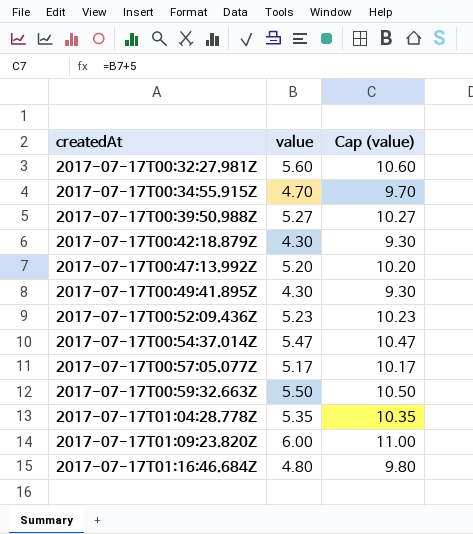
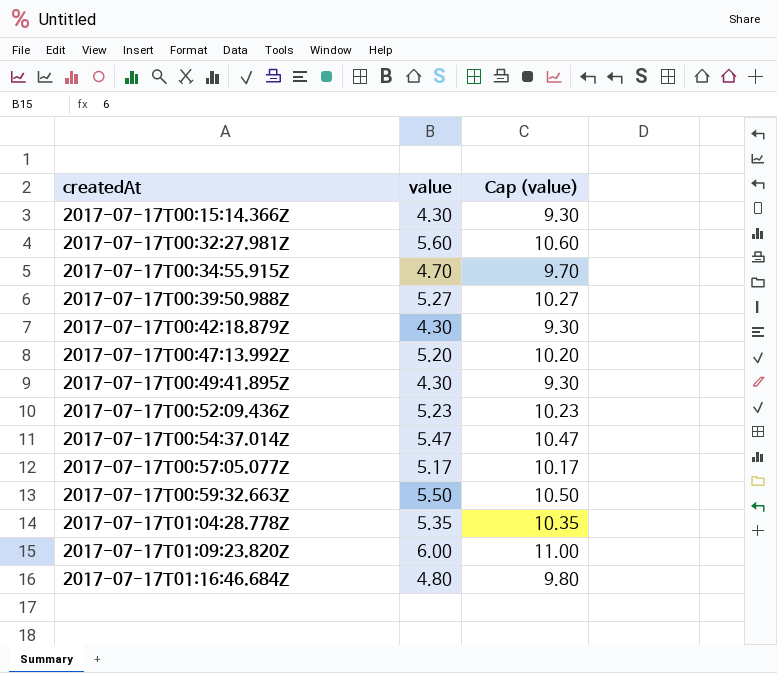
row 2017-07-17T00:15:14.366Z: none -> 4.30 | 9.30

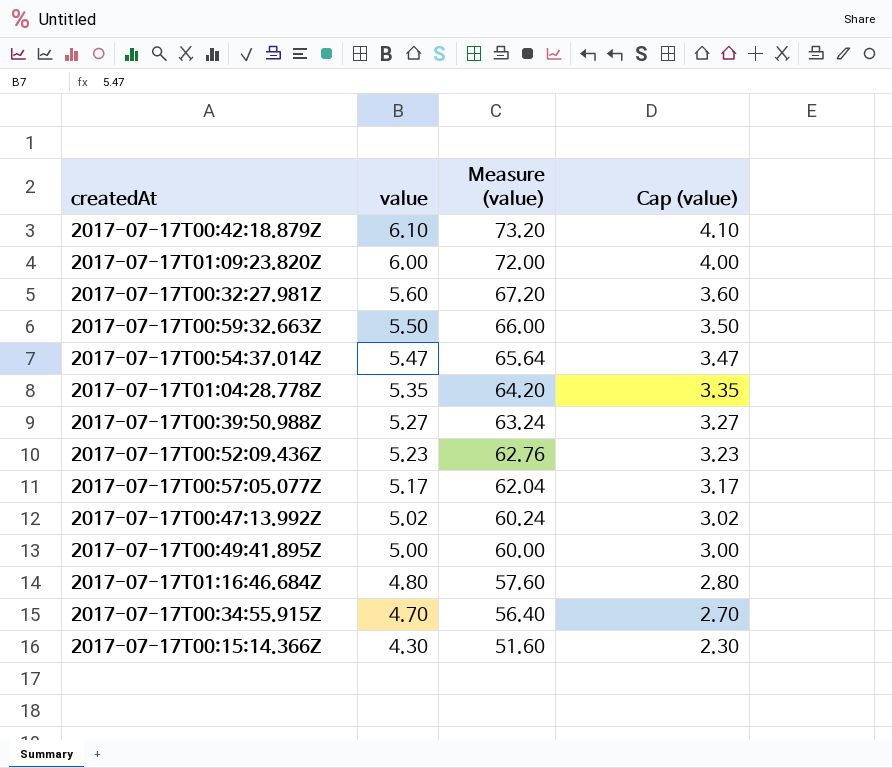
row order: createdAt ascending -> value descending
column Measure (value) | formula: none -> [value] * 12
column Cap (value) | formula: [value] + 5 -> [value] - 2
2017-07-17T00:42:18.879Z | value: 4.30 -> 6.10
2017-07-17T00:47:13.992Z | value: 5.20 -> 5.02
2017-07-17T00:49:41.895Z | value: 4.30 -> 5.00

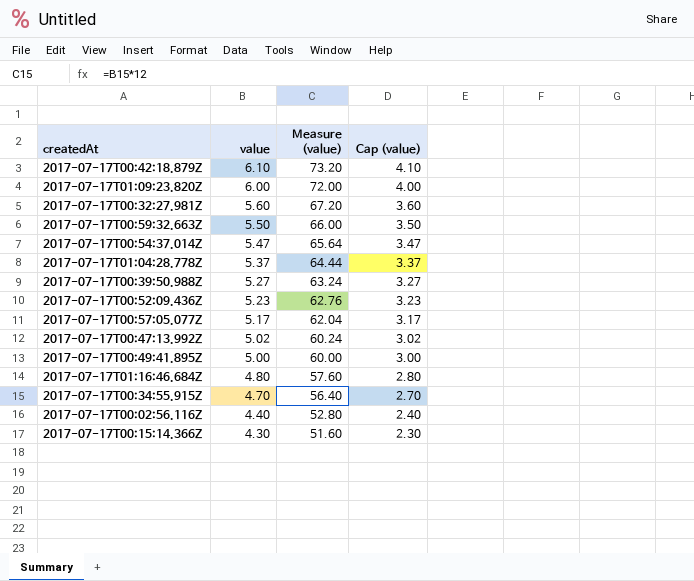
2017-07-17T01:04:28.778Z | value: 5.35 -> 5.37
2017-07-17T01:04:28.778Z | Measure (value): 64.20 -> 64.44
2017-07-17T01:04:28.778Z | Cap (value): 3.35 -> 3.37
row 2017-07-17T00:02:56.116Z: none -> 4.40 | 52.80 | 2.40

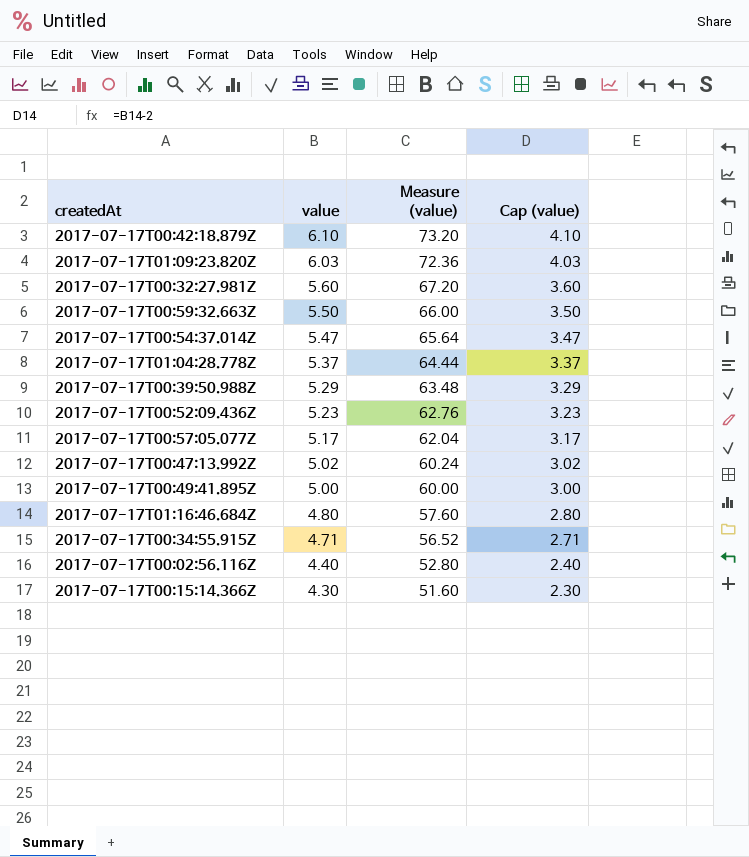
2017-07-17T01:09:23.820Z | value: 6.00 -> 6.03
2017-07-17T01:09:23.820Z | Measure (value): 72.00 -> 72.36
2017-07-17T01:09:23.820Z | Cap (value): 4.00 -> 4.03
2017-07-17T00:39:50.988Z | value: 5.27 -> 5.29
2017-07-17T00:39:50.988Z | Measure (value): 63.24 -> 63.48
2017-07-17T00:39:50.988Z | Cap (value): 3.27 -> 3.29
2017-07-17T00:34:55.915Z | value: 4.70 -> 4.71
2017-07-17T00:34:55.915Z | Measure (value): 56.40 -> 56.52
2017-07-17T00:34:55.915Z | Cap (value): 2.70 -> 2.71

